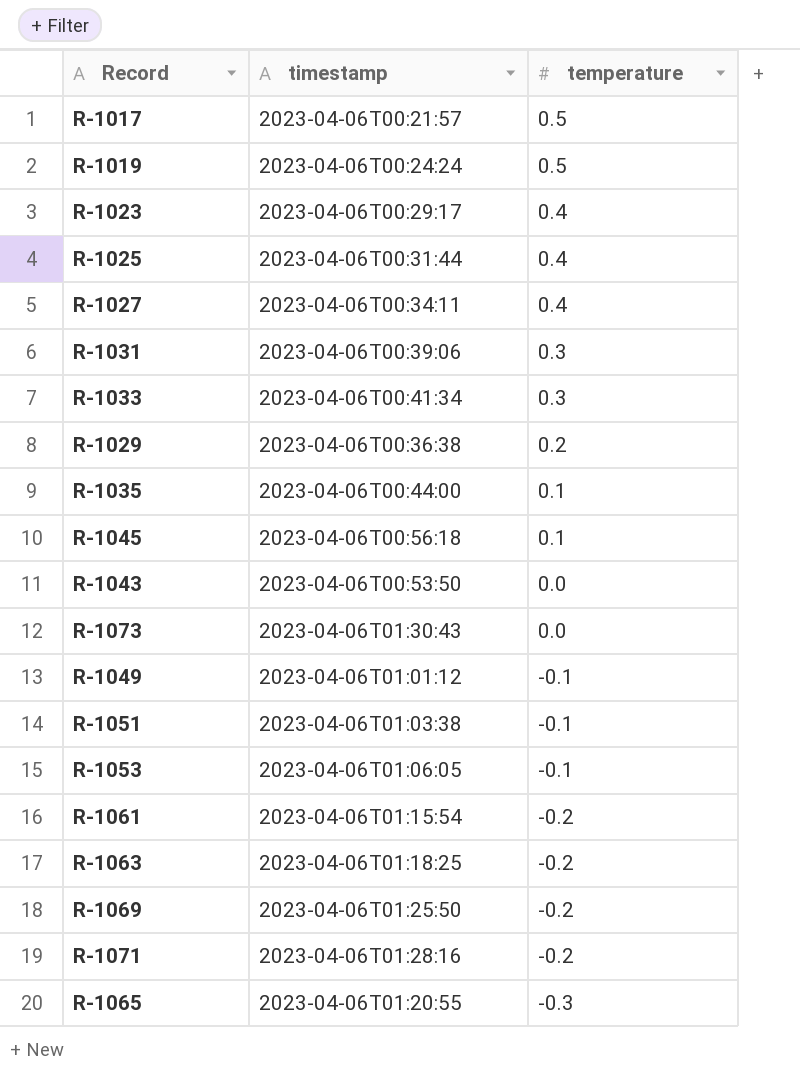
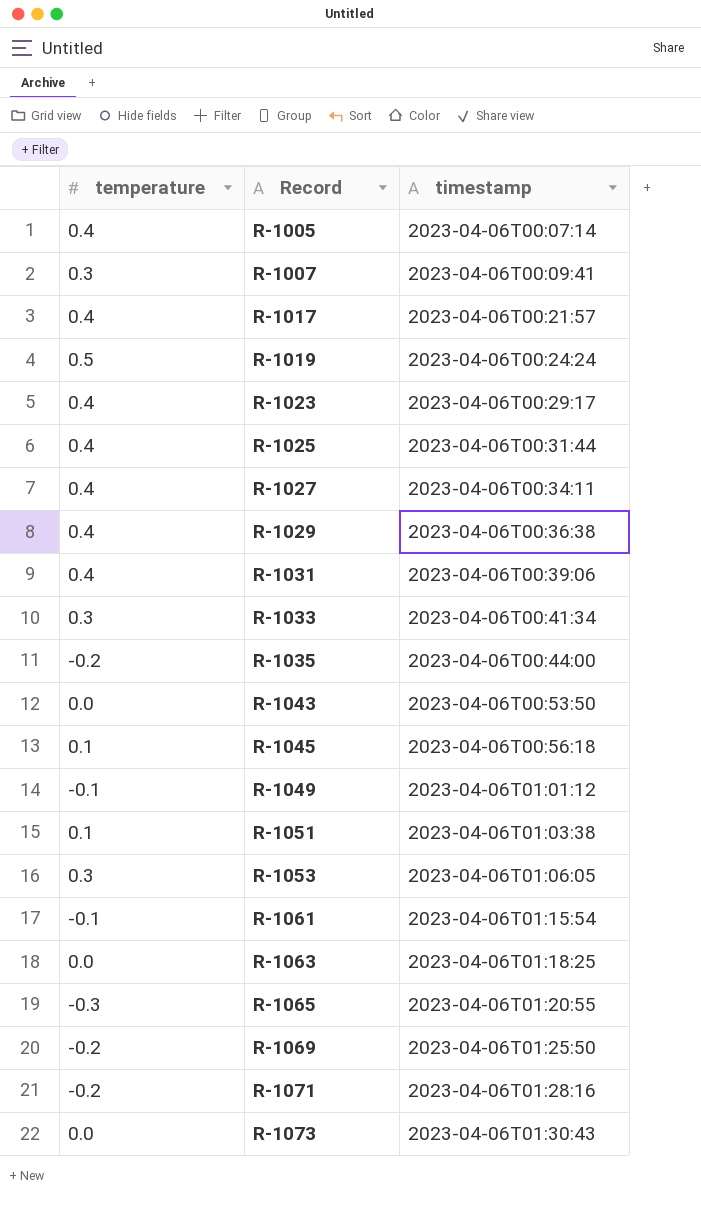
row order: temperature descending -> Record ascending
column temperature | position: 3 -> 1
row R-1005: none -> 0.4 | 2023-04-06T00:07:14
row R-1007: none -> 0.3 | 2023-04-06T00:09:41
R-1017 | temperature: 0.5 -> 0.4
R-1029 | temperature: 0.2 -> 0.4
R-1031 | temperature: 0.3 -> 0.4
R-1035 | temperature: 0.1 -> -0.2
R-1051 | temperature: -0.1 -> 0.1
R-1053 | temperature: -0.1 -> 0.3
R-1061 | temperature: -0.2 -> -0.1
R-1063 | temperature: -0.2 -> 0.0

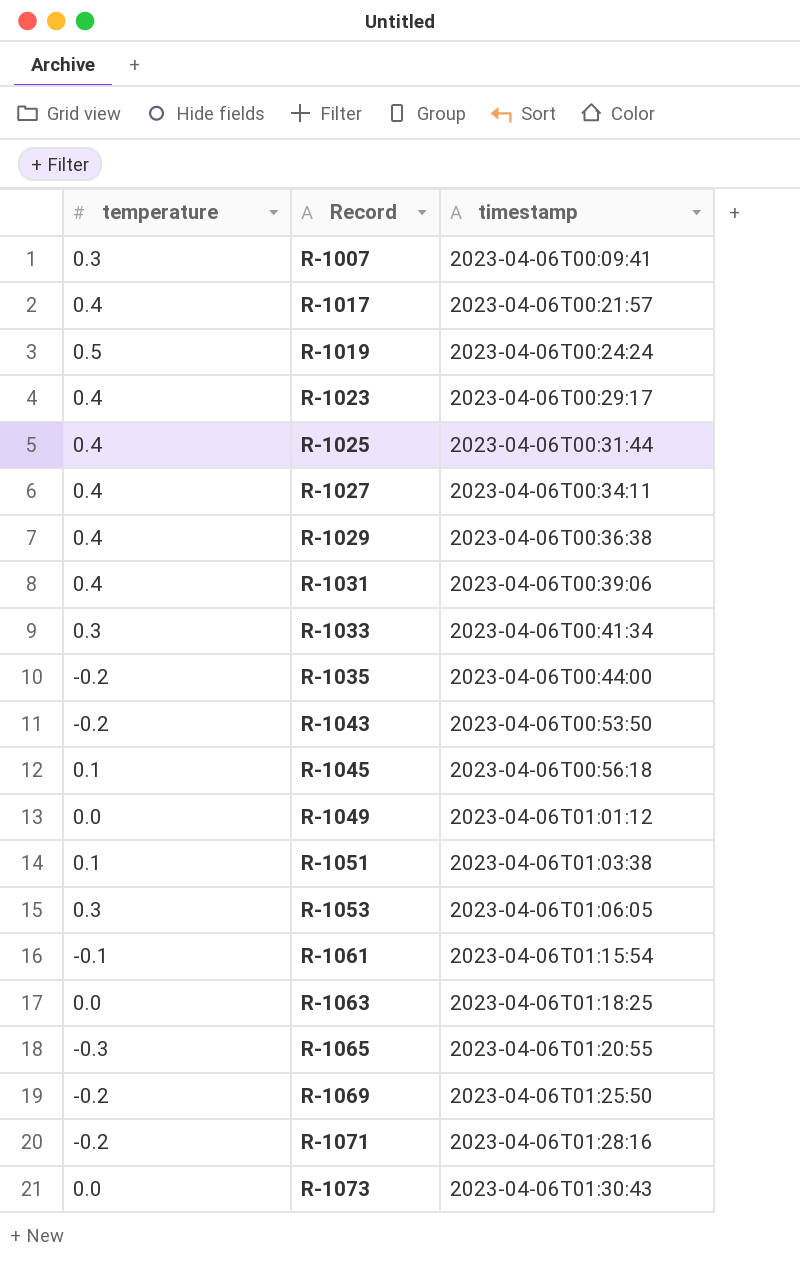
row R-1005: 0.4 | 2023-04-06T00:07:14 -> none
R-1043 | temperature: 0.0 -> -0.2
R-1049 | temperature: -0.1 -> 0.0

